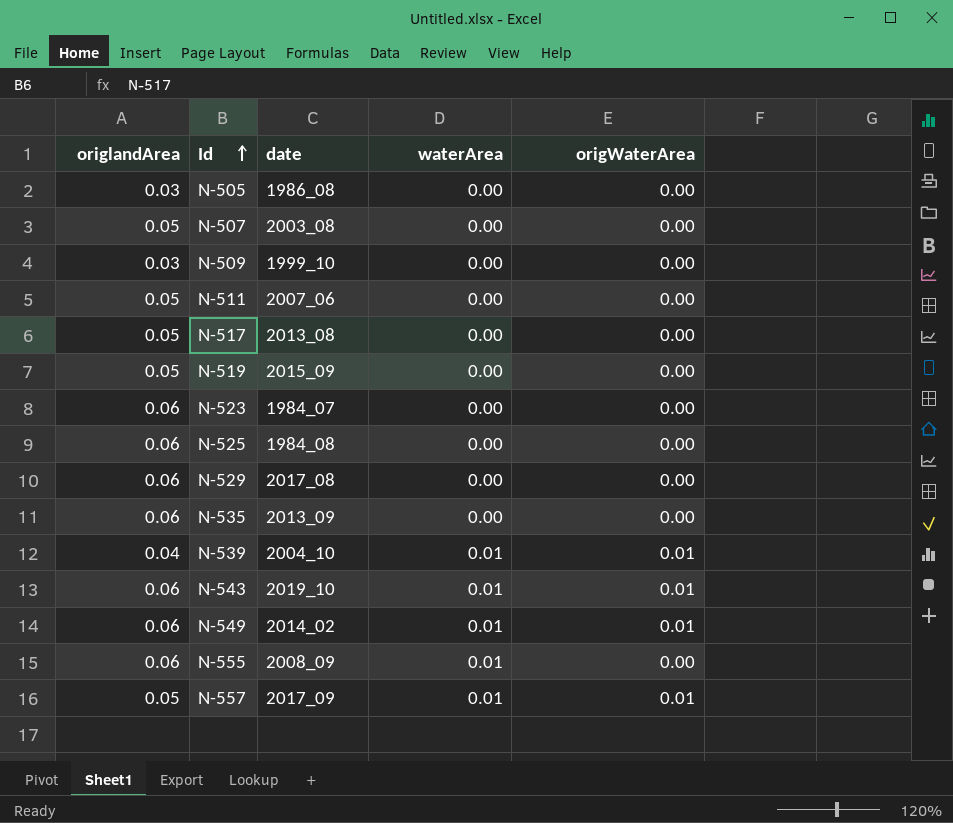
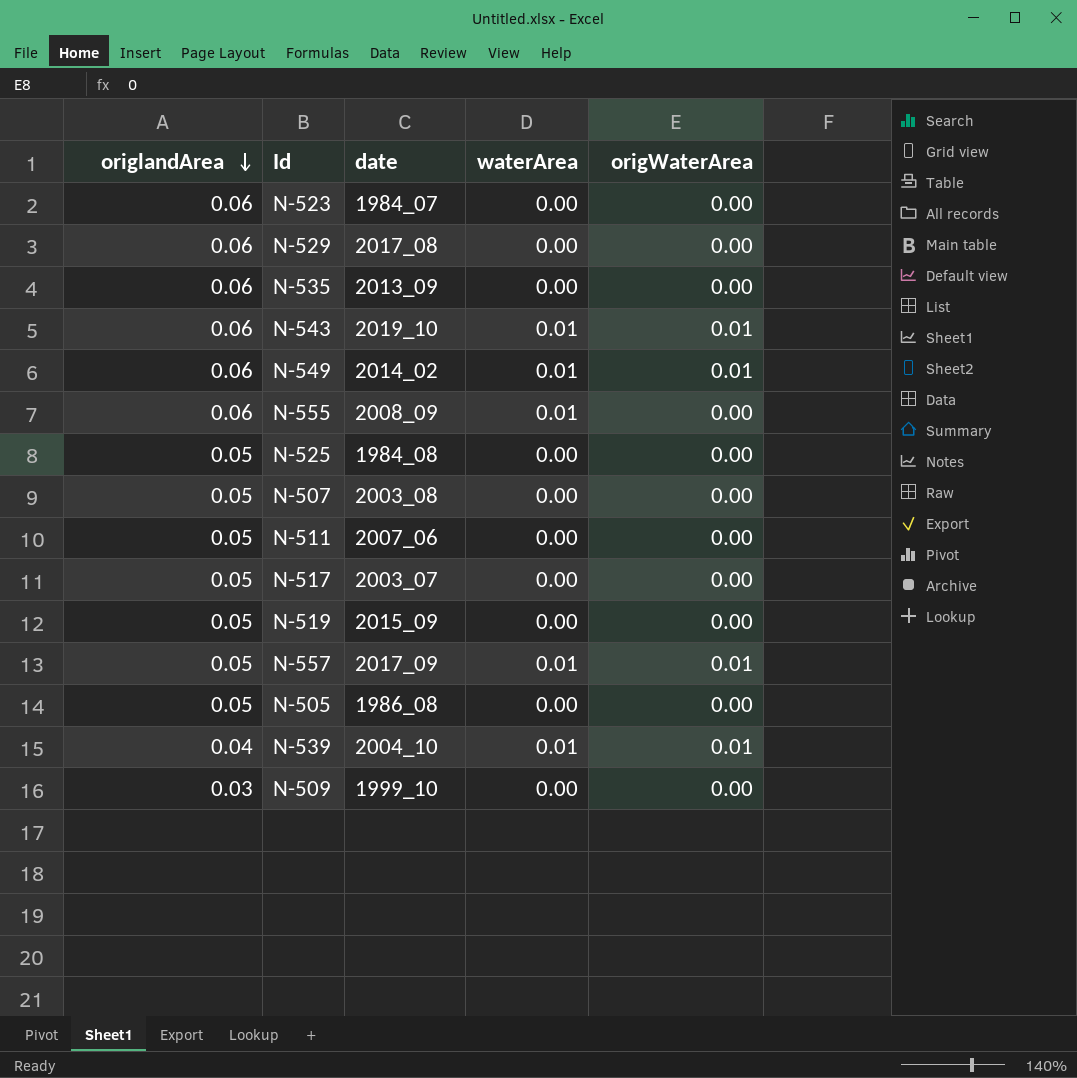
row order: Id ascending -> origlandArea descending
N-525 | origlandArea: 0.06 -> 0.05
N-517 | date: 2013_08 -> 2003_07
N-505 | origlandArea: 0.03 -> 0.05

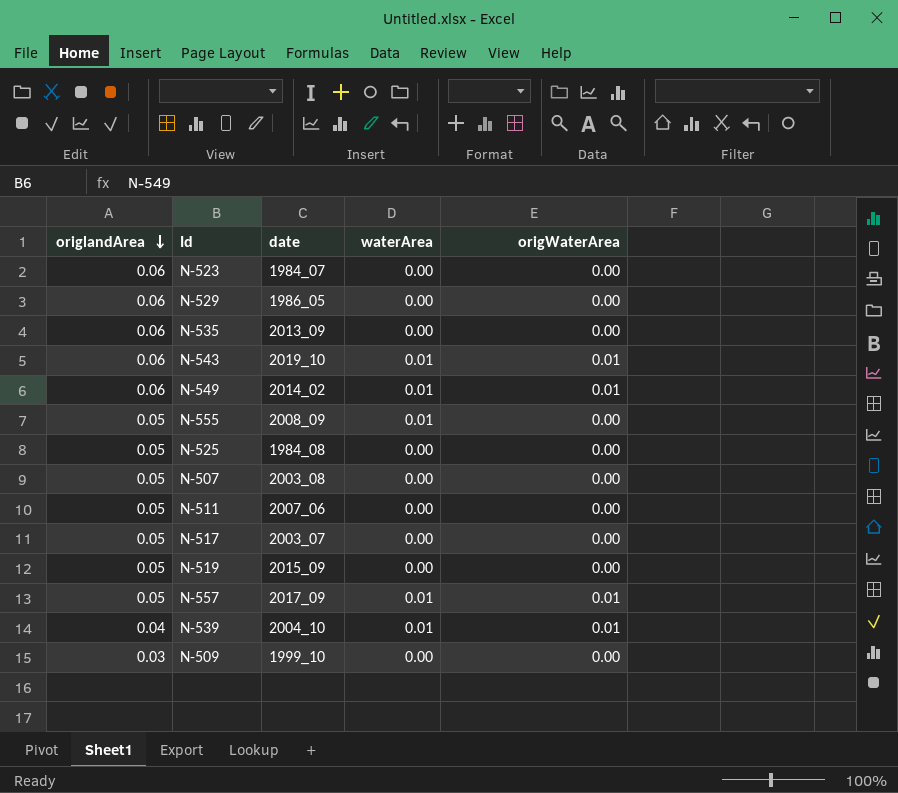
row N-505: 0.05 | 1986_08 | 0.00 | 0.00 -> none
N-529 | date: 2017_08 -> 1986_05
N-555 | origlandArea: 0.06 -> 0.05

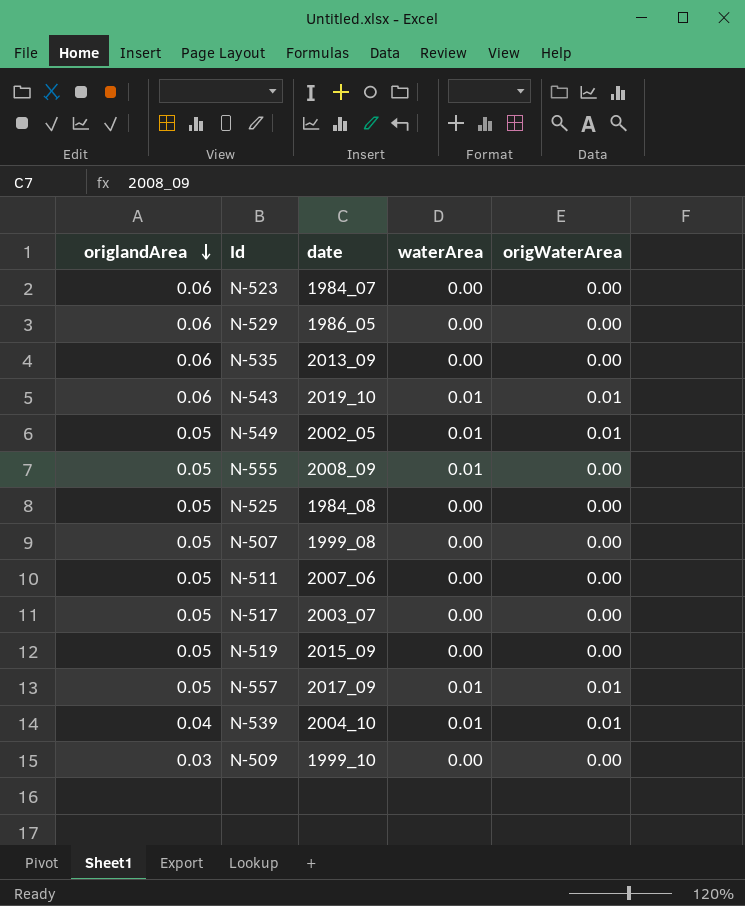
N-549 | origlandArea: 0.06 -> 0.05
N-549 | date: 2014_02 -> 2002_05
N-507 | date: 2003_08 -> 1999_08

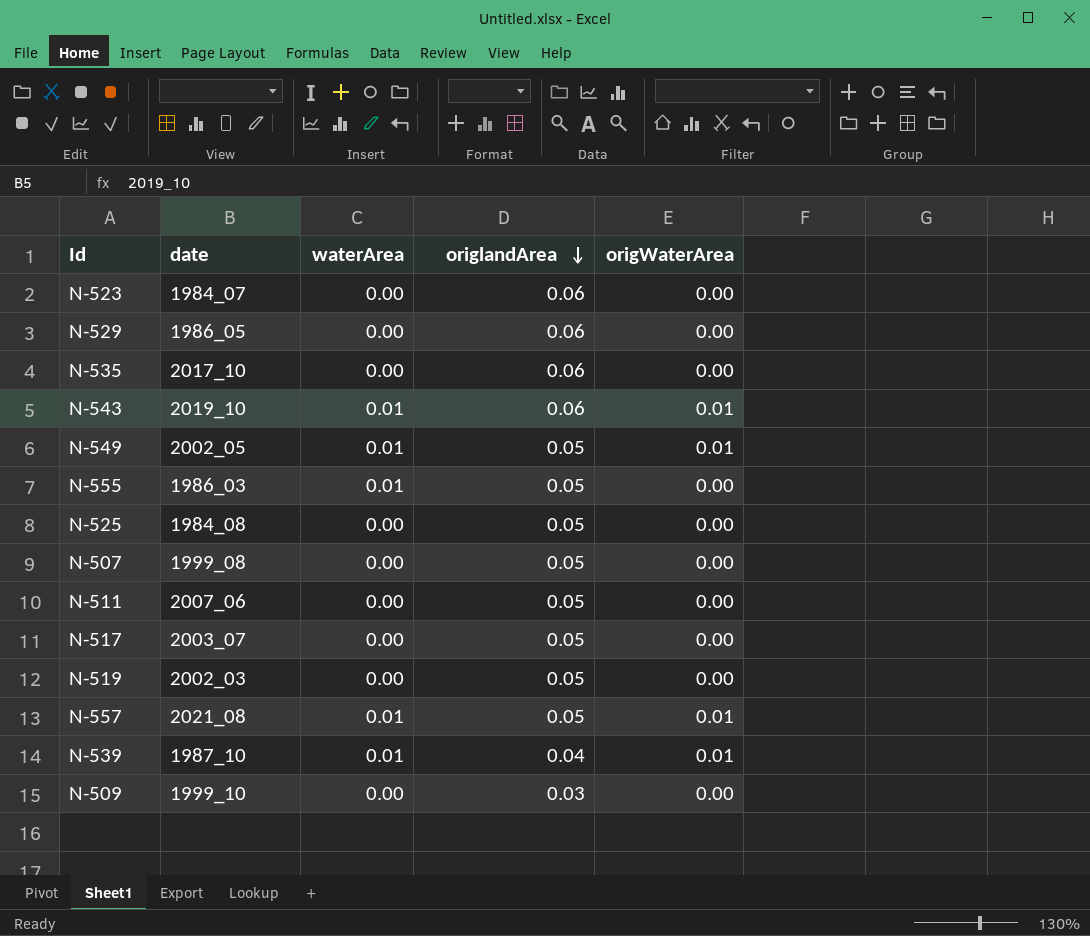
column origlandArea | position: 1 -> 4
N-535 | date: 2013_09 -> 2017_10
N-555 | date: 2008_09 -> 1986_03
N-519 | date: 2015_09 -> 2002_03
N-557 | date: 2017_09 -> 2021_08
N-539 | date: 2004_10 -> 1987_10

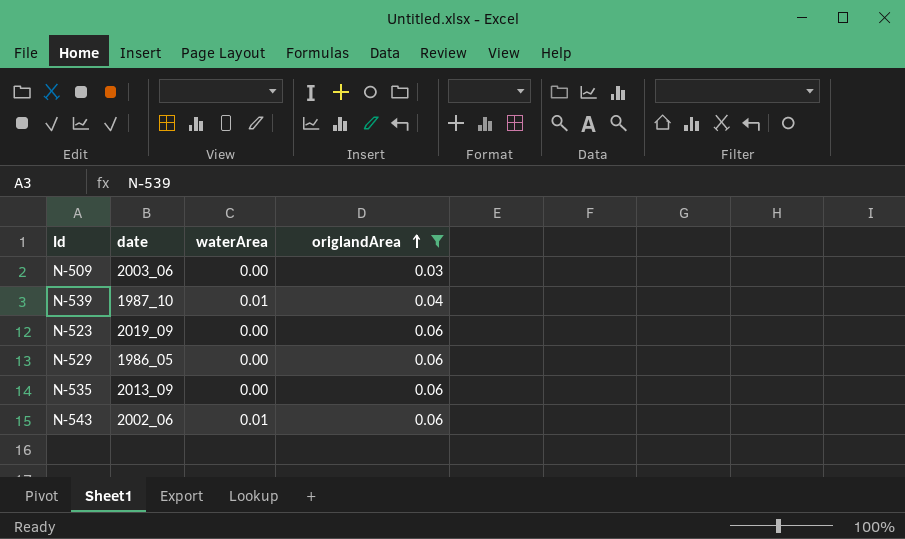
filter: none -> origlandArea != 0.05
row order: origlandArea descending -> origlandArea ascending
column origWaterArea | position: 5 -> none
N-509 | date: 1999_10 -> 2003_06
N-523 | date: 1984_07 -> 2019_09
N-535 | date: 2017_10 -> 2013_09
N-543 | date: 2019_10 -> 2002_06

